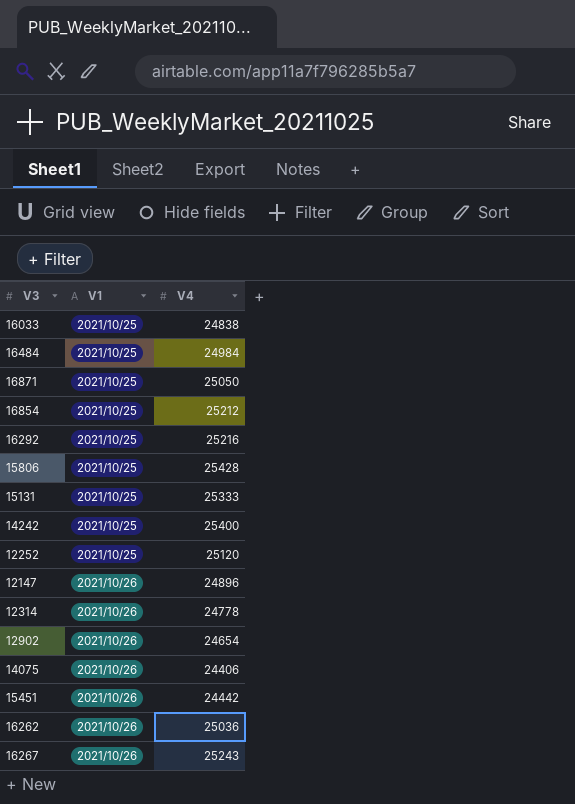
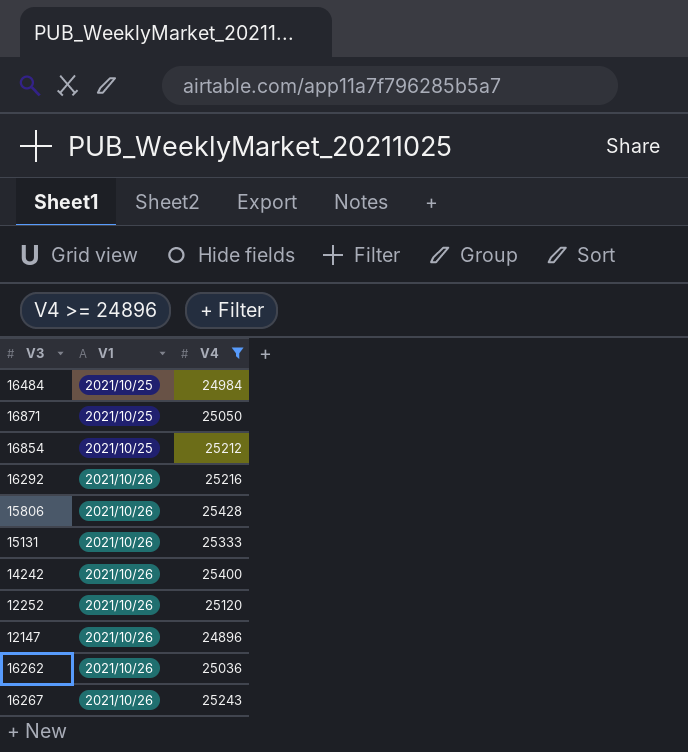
filter: none -> V4 >= 24896
16292 | V1: 2021/10/25 -> 2021/10/26
15806 | V1: 2021/10/25 -> 2021/10/26
15131 | V1: 2021/10/25 -> 2021/10/26
14242 | V1: 2021/10/25 -> 2021/10/26
12252 | V1: 2021/10/25 -> 2021/10/26

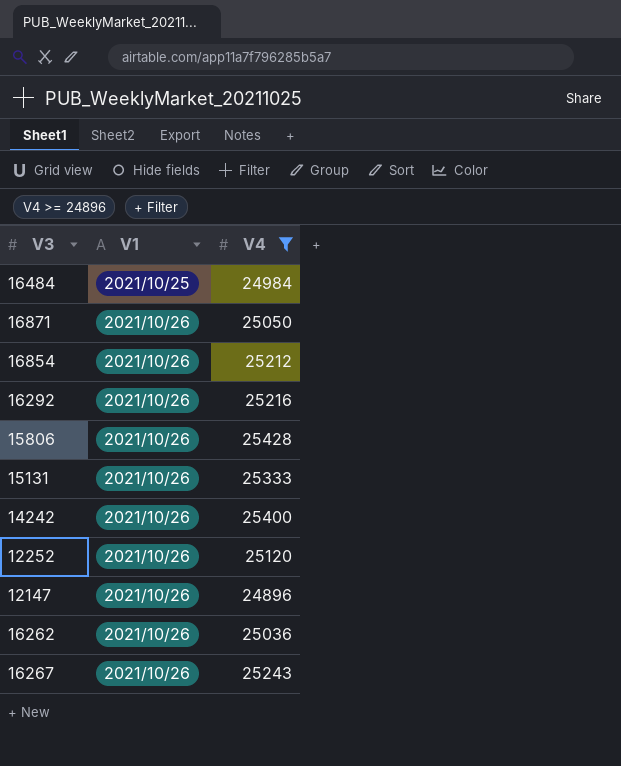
16871 | V1: 2021/10/25 -> 2021/10/26
16854 | V1: 2021/10/25 -> 2021/10/26

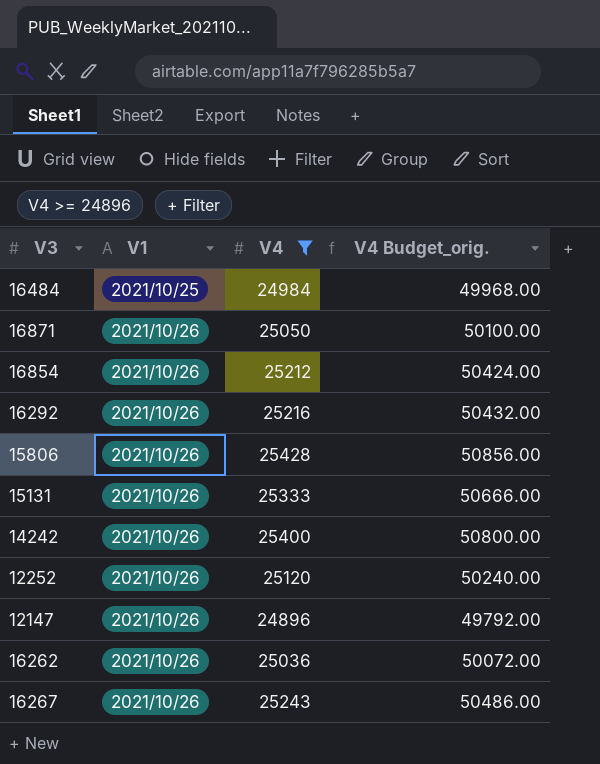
column V4 Budget_orig. | formula: none -> [V4] * 2

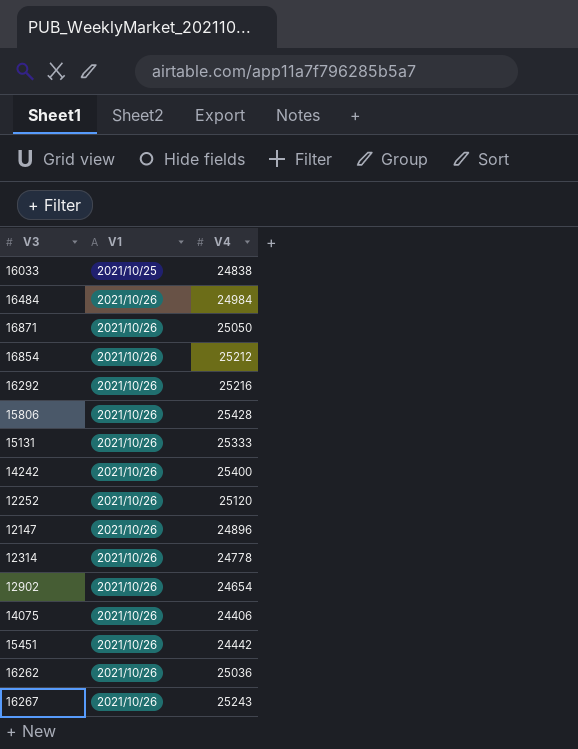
filter: V4 >= 24896 -> none
column V4 Budget_orig. | formula: [V4] * 2 -> none
16484 | V1: 2021/10/25 -> 2021/10/26

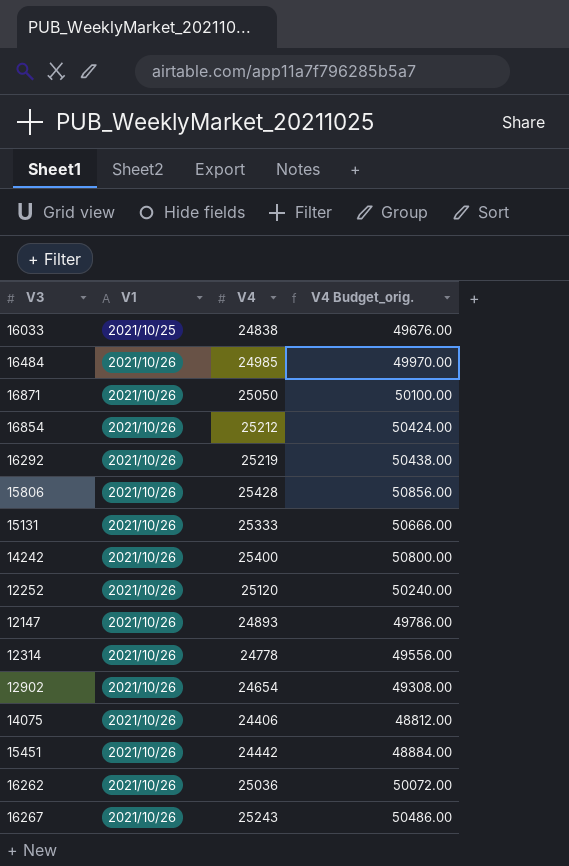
column V4 Budget_orig. | formula: none -> [V4] * 2
16484 | V4: 24984 -> 24985
16292 | V4: 25216 -> 25219
12147 | V4: 24896 -> 24893

